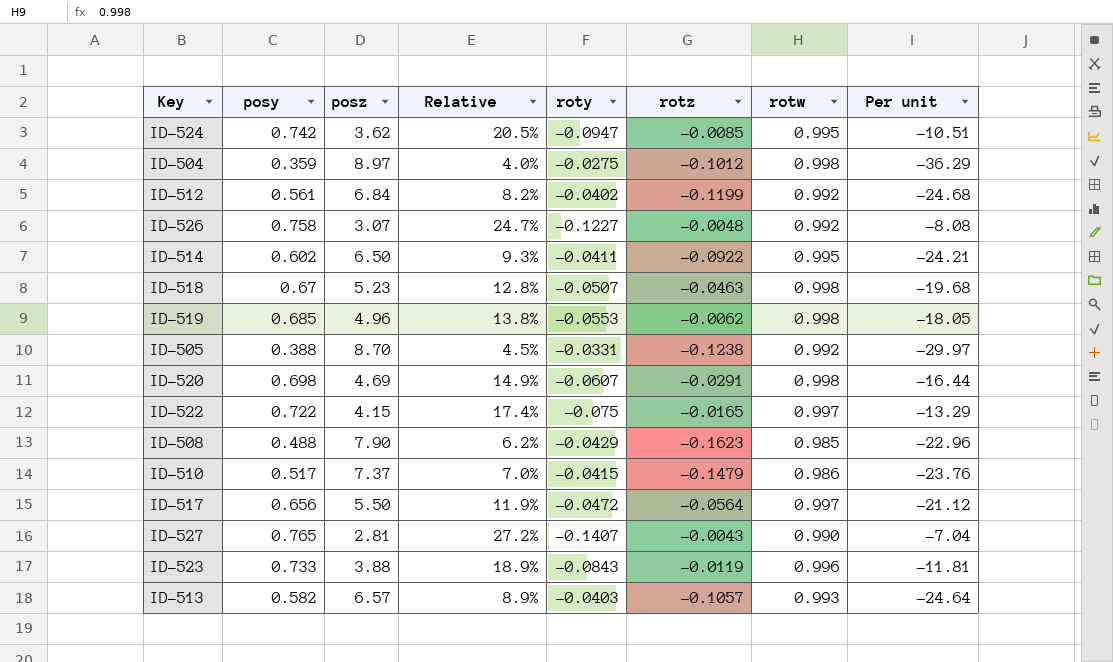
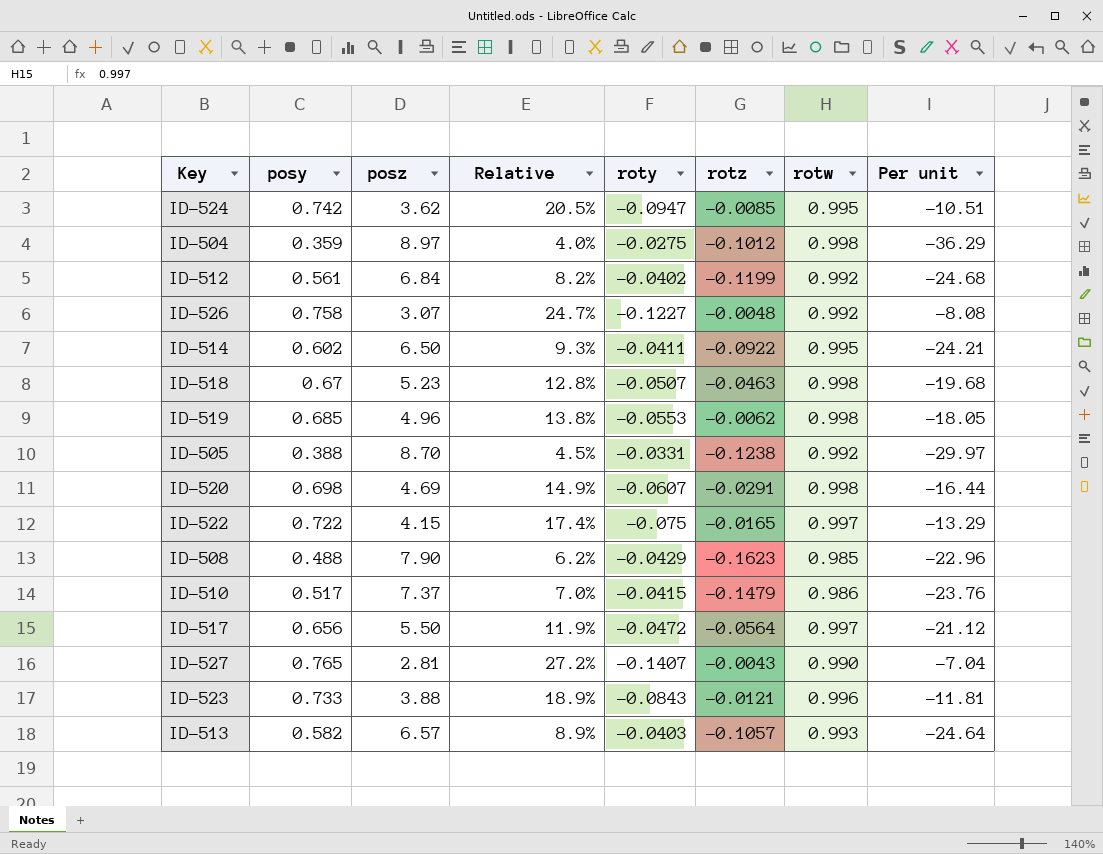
ID-523 | rotz: -0.0119 -> -0.0121

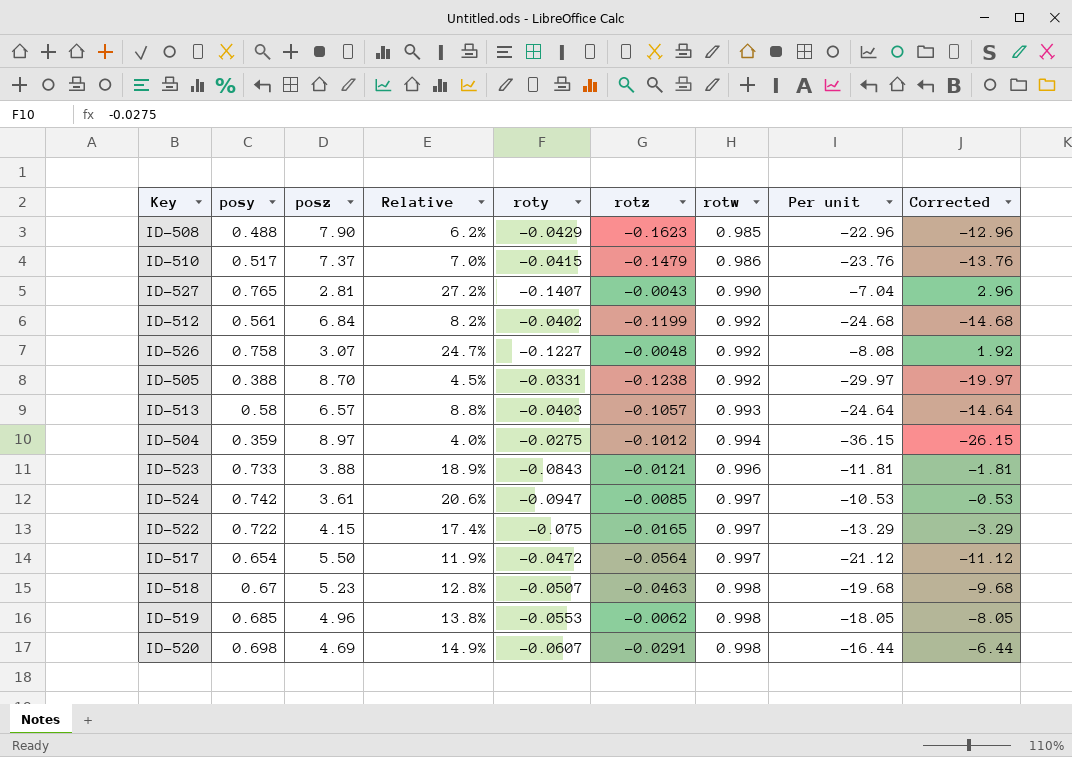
row order: none -> rotw ascending
column Corrected | formula: none -> [Per unit] + 10
row ID-514: 0.602 | 6.50 | 9.3% | -0.0411 | -0.0922 | 0.995 | -24.21 -> none
ID-513 | posy: 0.582 -> 0.58
ID-513 | Relative: 8.9% -> 8.8%
ID-504 | rotw: 0.998 -> 0.994
ID-504 | Per unit: -36.29 -> -36.15
ID-524 | posz: 3.62 -> 3.61
ID-524 | Relative: 20.5% -> 20.6%
ID-524 | rotw: 0.995 -> 0.997
ID-524 | Per unit: -10.51 -> -10.53
ID-517 | posy: 0.656 -> 0.654

